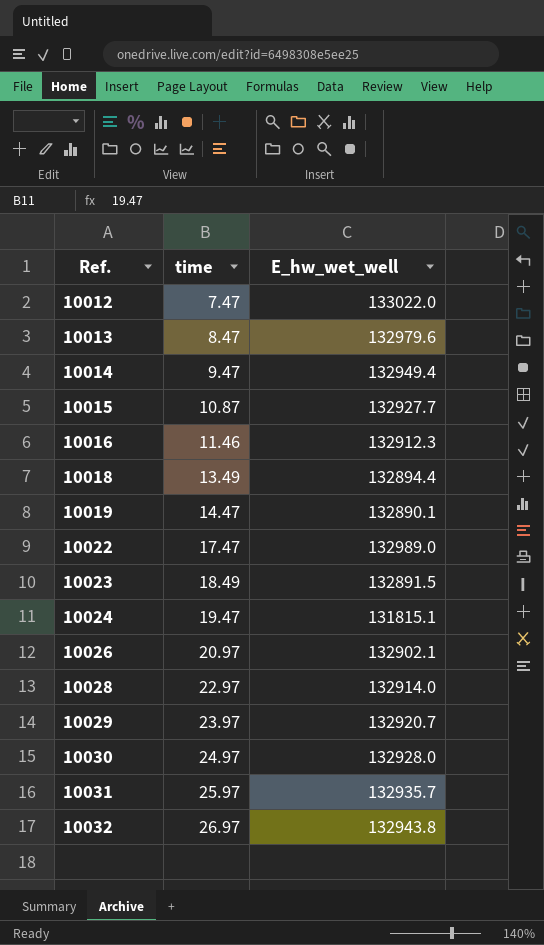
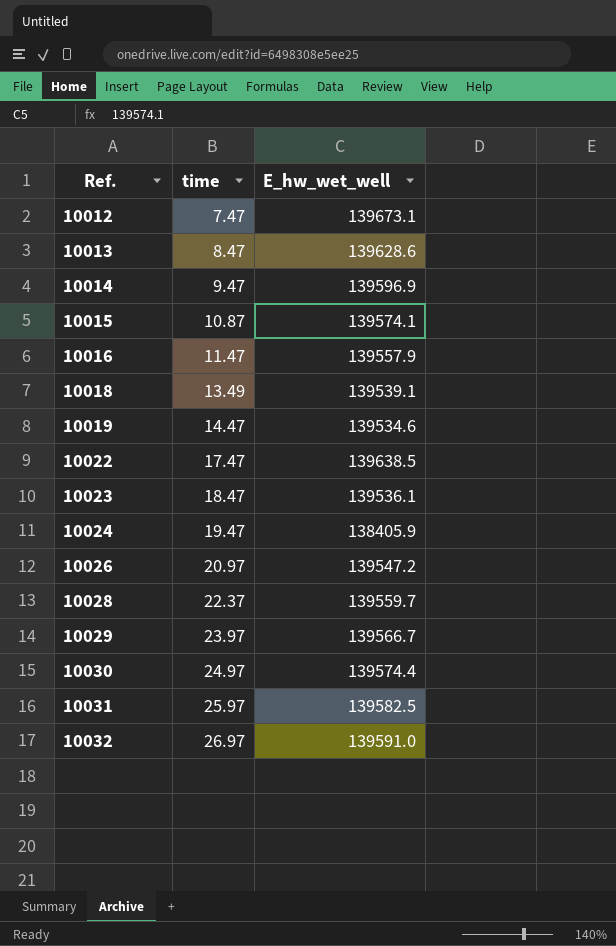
10012 | E_hw_wet_well: 133022.0 -> 139673.1
10013 | E_hw_wet_well: 132979.6 -> 139628.6
10014 | E_hw_wet_well: 132949.4 -> 139596.9
10015 | E_hw_wet_well: 132927.7 -> 139574.1
10016 | time: 11.46 -> 11.47
10016 | E_hw_wet_well: 132912.3 -> 139557.9
10018 | E_hw_wet_well: 132894.4 -> 139539.1
10019 | E_hw_wet_well: 132890.1 -> 139534.6
10022 | E_hw_wet_well: 132989.0 -> 139638.5
10023 | time: 18.49 -> 18.47
10023 | E_hw_wet_well: 132891.5 -> 139536.1
10024 | E_hw_wet_well: 131815.1 -> 138405.9
10026 | E_hw_wet_well: 132902.1 -> 139547.2
10028 | time: 22.97 -> 22.37
10028 | E_hw_wet_well: 132914.0 -> 139559.7
10029 | E_hw_wet_well: 132920.7 -> 139566.7
10030 | E_hw_wet_well: 132928.0 -> 139574.4
10031 | E_hw_wet_well: 132935.7 -> 139582.5
10032 | E_hw_wet_well: 132943.8 -> 139591.0

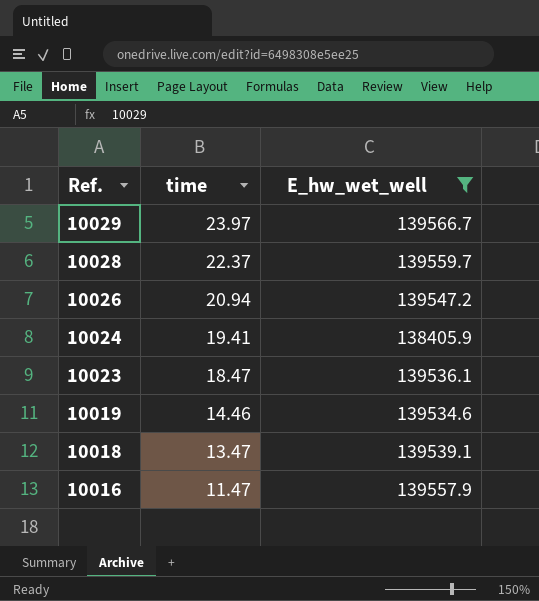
filter: none -> E_hw_wet_well <= 139566.7
row order: Ref. ascending -> Ref. descending
10026 | time: 20.97 -> 20.94
10024 | time: 19.47 -> 19.41
10019 | time: 14.47 -> 14.46
10018 | time: 13.49 -> 13.47

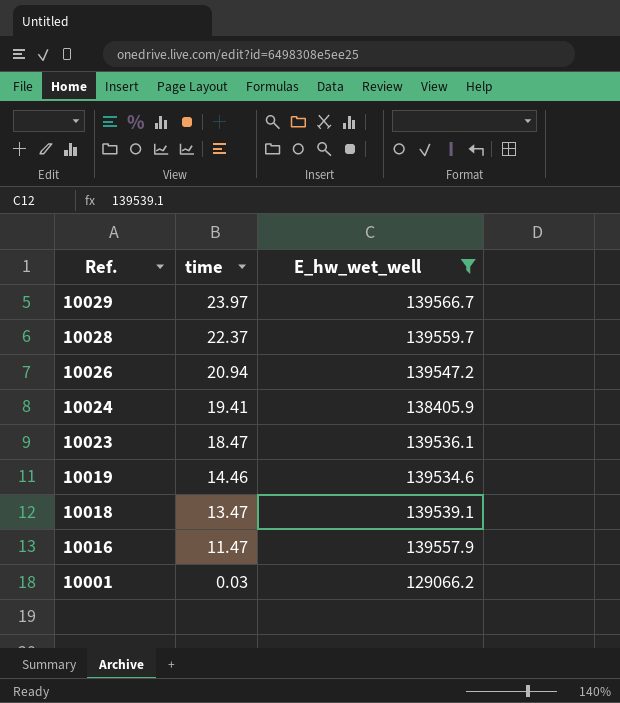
row 10001: none -> 0.03 | 129066.2

